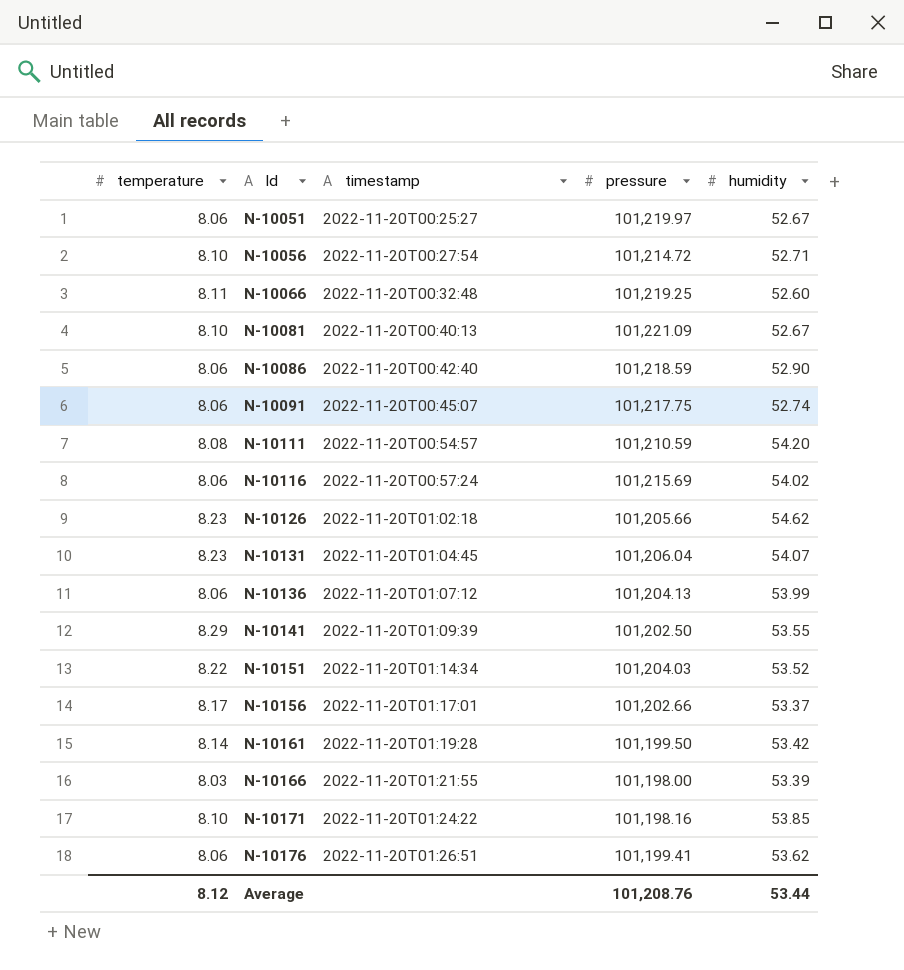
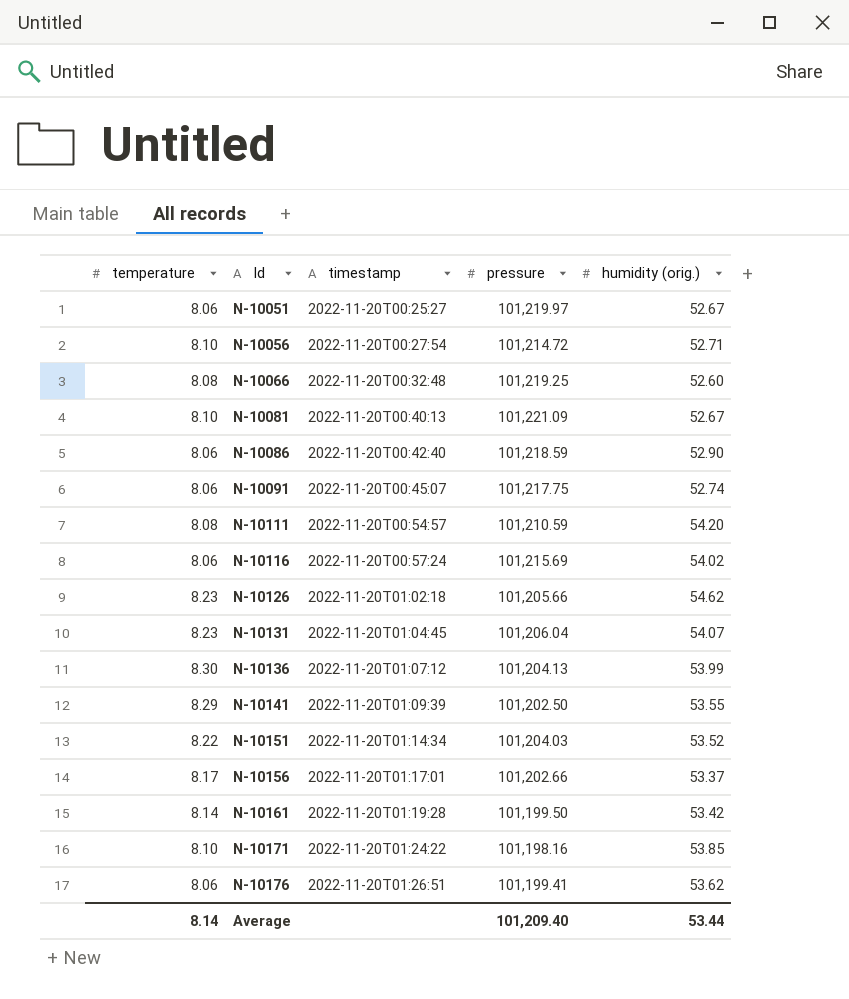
column name: humidity -> humidity (orig.)
row N-10166: 8.03 | 2022-11-20T01:21:55 | 101,198.00 | 53.39 -> none
N-10066 | temperature: 8.11 -> 8.08
N-10136 | temperature: 8.06 -> 8.30
Average | temperature: 8.12 -> 8.14
Average | pressure: 101,208.76 -> 101,209.40

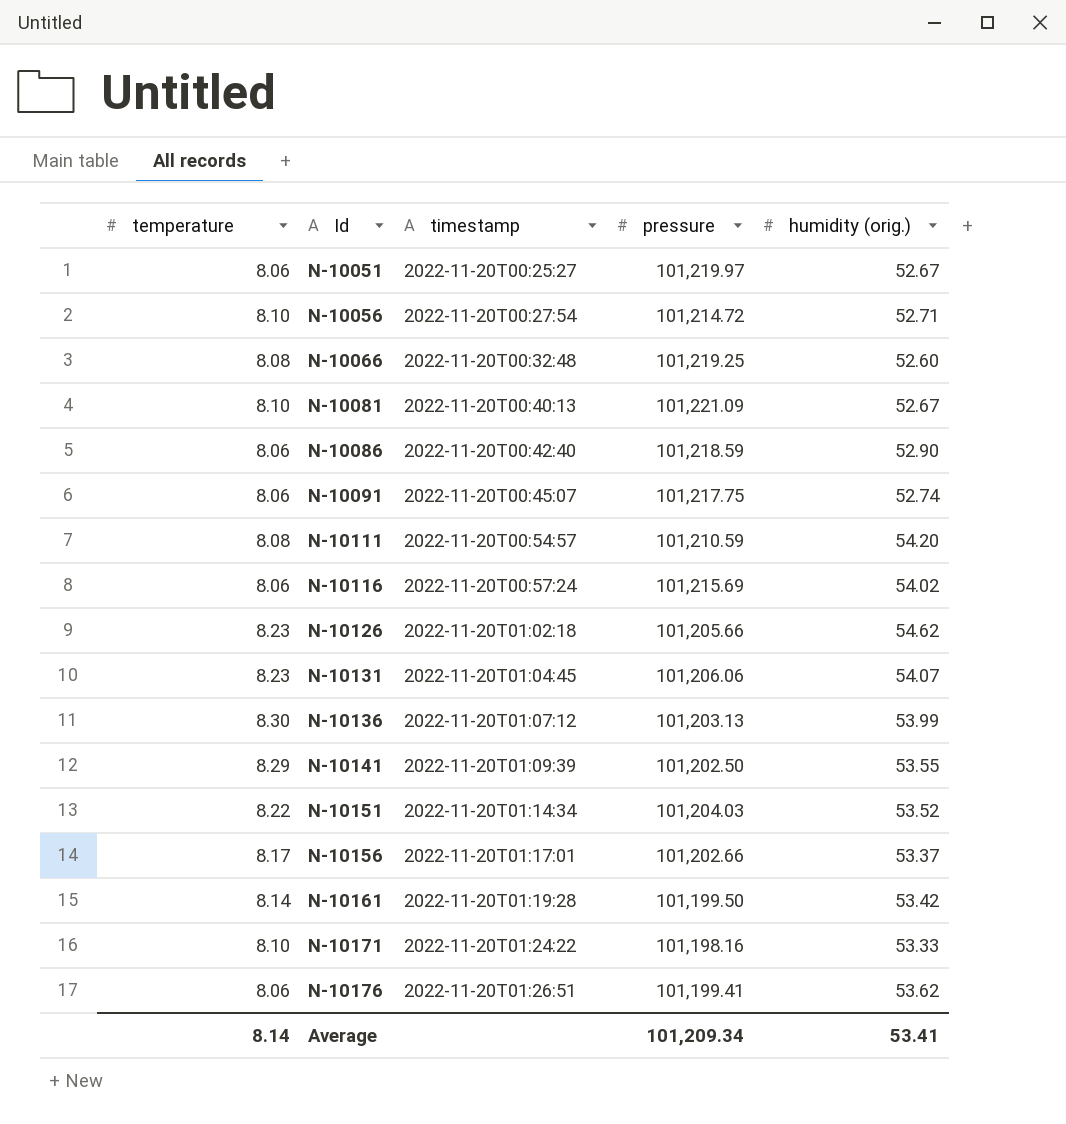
N-10131 | pressure: 101,206.04 -> 101,206.06
N-10136 | pressure: 101,204.13 -> 101,203.13
N-10171 | humidity (orig.): 53.85 -> 53.33
Average | pressure: 101,209.40 -> 101,209.34
Average | humidity (orig.): 53.44 -> 53.41

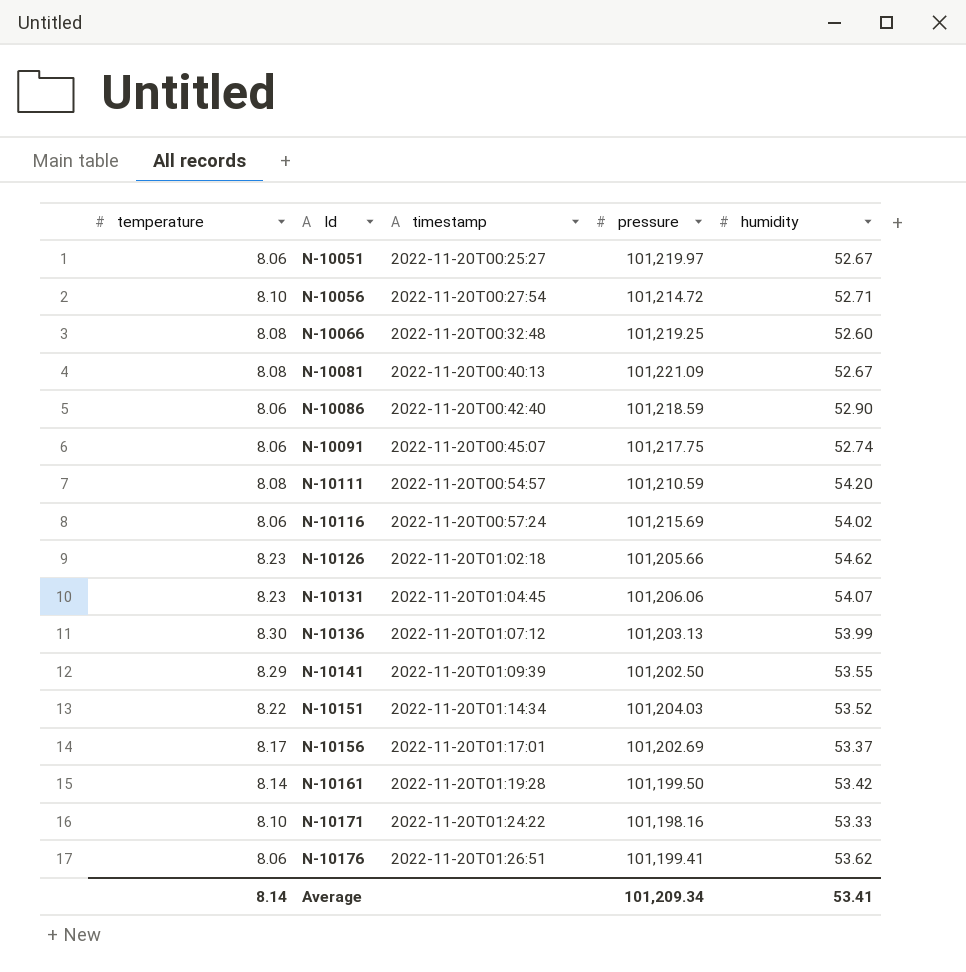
column name: humidity (orig.) -> humidity
N-10081 | temperature: 8.10 -> 8.08
N-10156 | pressure: 101,202.66 -> 101,202.69

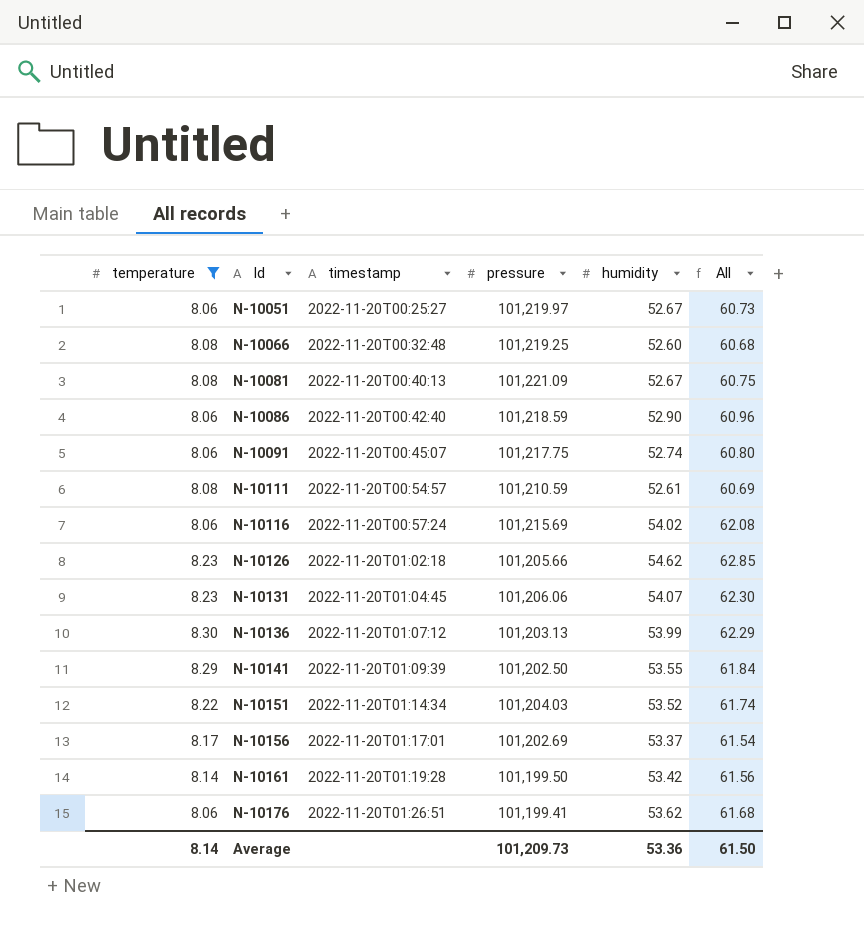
filter: none -> temperature != 8.10
column All | formula: none -> [temperature] + [humidity]
N-10111 | humidity: 54.20 -> 52.61
Average | pressure: 101,209.34 -> 101,209.73
Average | humidity: 53.41 -> 53.36

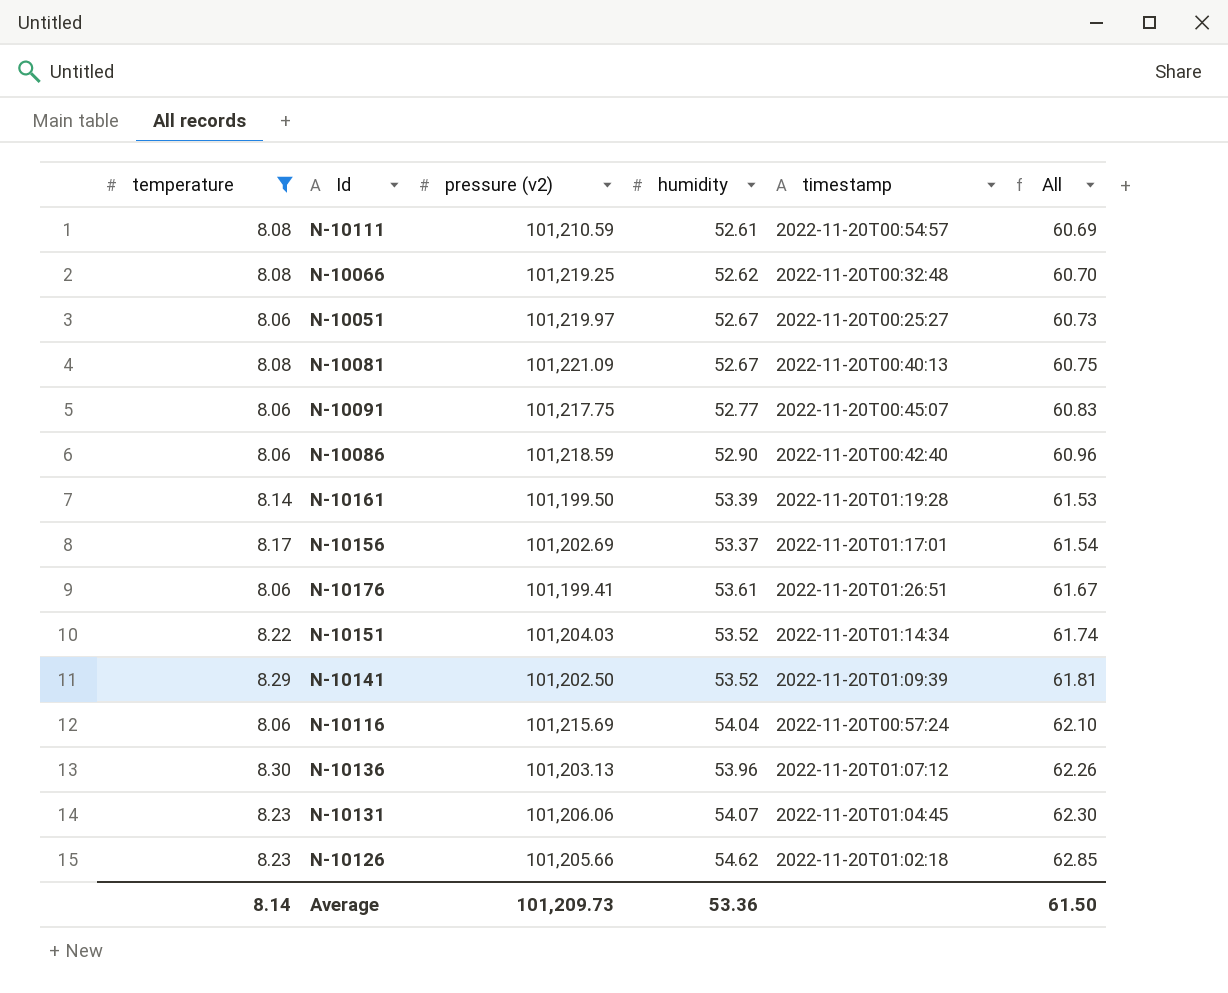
row order: Id ascending -> All ascending
column name: pressure -> pressure (v2)
column timestamp | position: 3 -> 5
N-10066 | humidity: 52.60 -> 52.62
N-10066 | All: 60.68 -> 60.70
N-10091 | humidity: 52.74 -> 52.77
N-10091 | All: 60.80 -> 60.83
N-10161 | humidity: 53.42 -> 53.39
N-10161 | All: 61.56 -> 61.53
N-10176 | humidity: 53.62 -> 53.61
N-10176 | All: 61.68 -> 61.67
N-10141 | humidity: 53.55 -> 53.52
N-10141 | All: 61.84 -> 61.81
N-10116 | humidity: 54.02 -> 54.04
N-10116 | All: 62.08 -> 62.10
N-10136 | humidity: 53.99 -> 53.96
N-10136 | All: 62.29 -> 62.26

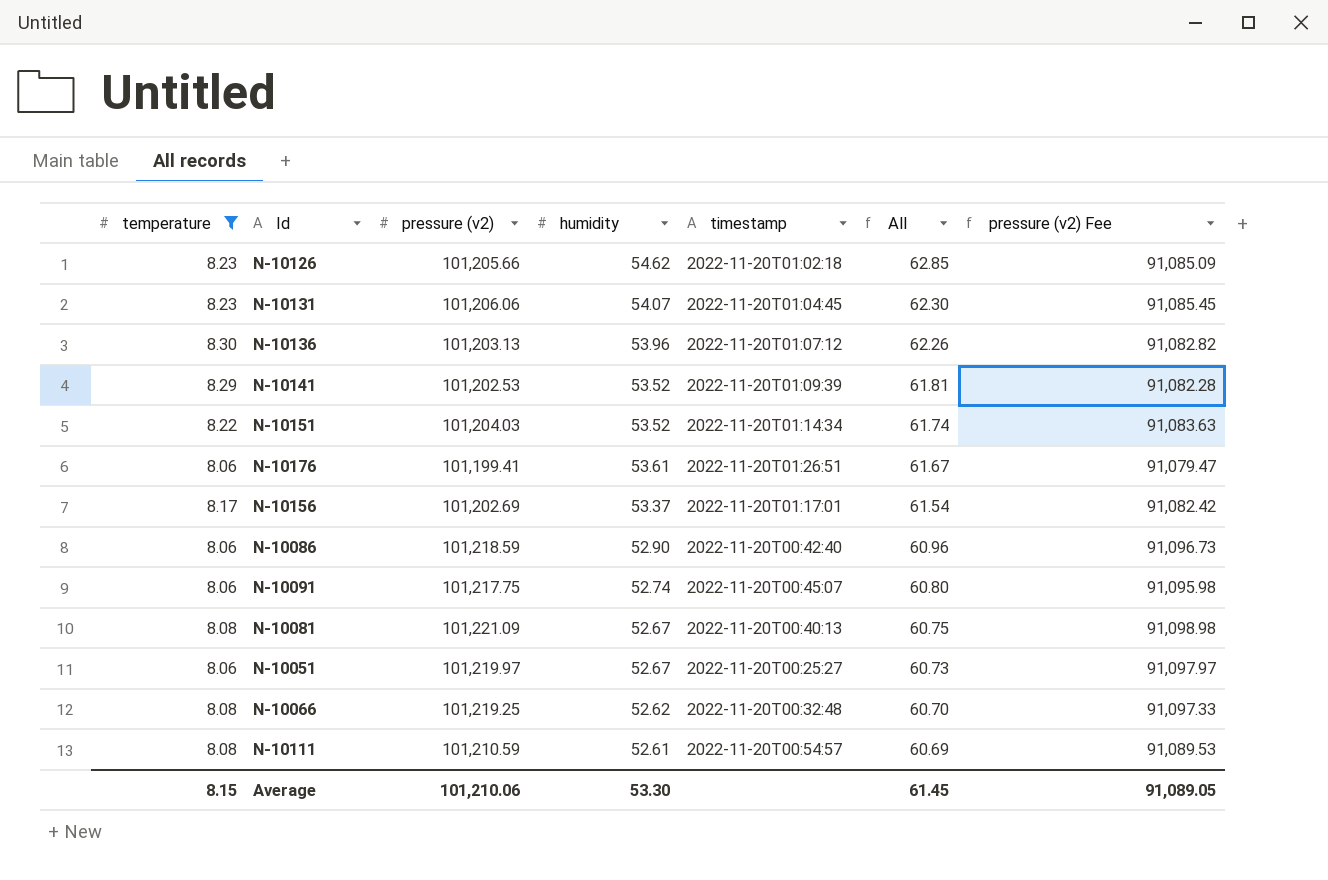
row order: All ascending -> All descending
column pressure (v2) Fee | formula: none -> [pressure (v2)] * 0.9
row N-10161: 8.14 | 101,199.50 | 53.39 | 2022-11-20T01:19:28 | 61.53 -> none
row N-10116: 8.06 | 101,215.69 | 54.04 | 2022-11-20T00:57:24 | 62.10 -> none
N-10141 | pressure (v2): 101,202.50 -> 101,202.53
N-10091 | humidity: 52.77 -> 52.74
N-10091 | All: 60.83 -> 60.80
Average | temperature: 8.14 -> 8.15
Average | pressure (v2): 101,209.73 -> 101,210.06
Average | humidity: 53.36 -> 53.30
Average | All: 61.50 -> 61.45

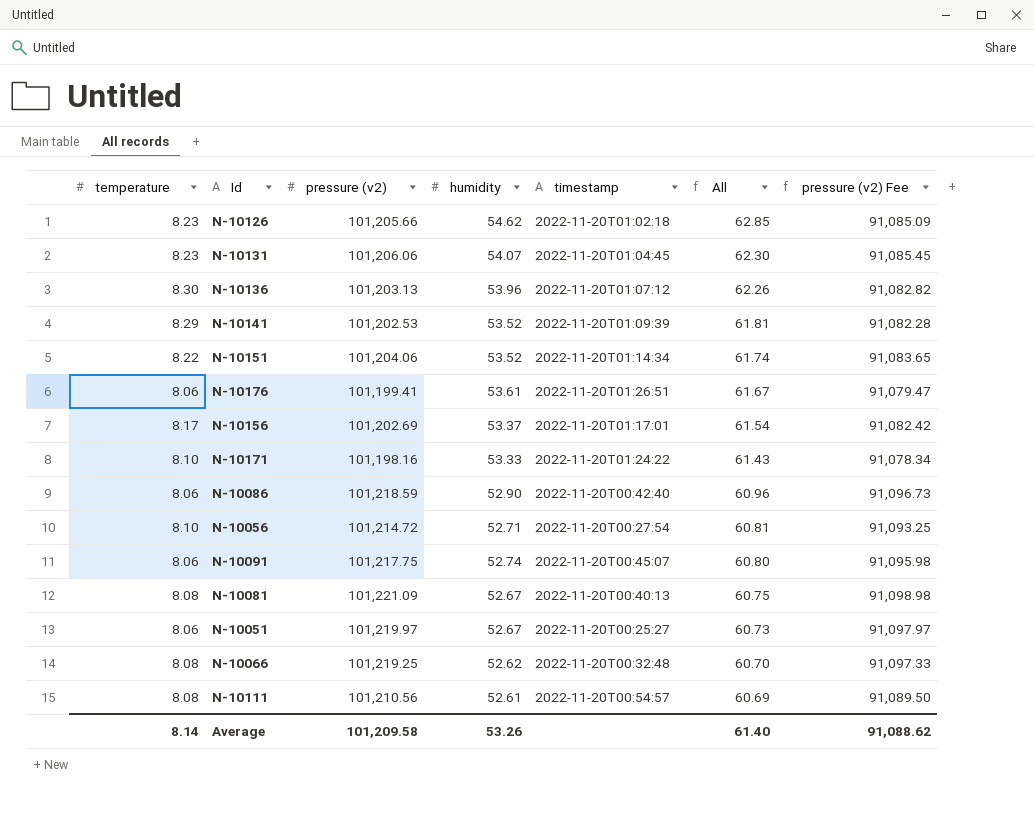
filter: temperature != 8.10 -> none
N-10151 | pressure (v2): 101,204.03 -> 101,204.06
N-10151 | pressure (v2) Fee: 91,083.63 -> 91,083.65
N-10111 | pressure (v2): 101,210.59 -> 101,210.56
N-10111 | pressure (v2) Fee: 91,089.53 -> 91,089.50
Average | temperature: 8.15 -> 8.14
Average | pressure (v2): 101,210.06 -> 101,209.58
Average | humidity: 53.30 -> 53.26
Average | All: 61.45 -> 61.40
Average | pressure (v2) Fee: 91,089.05 -> 91,088.62

